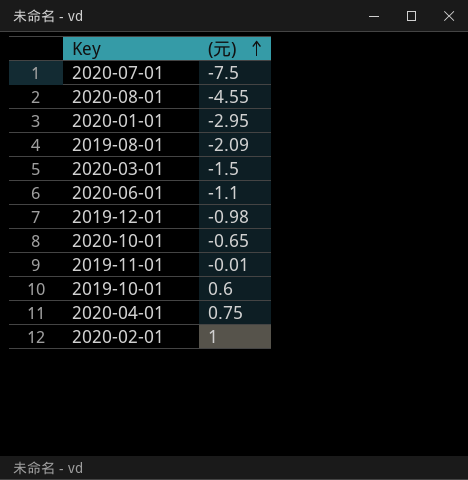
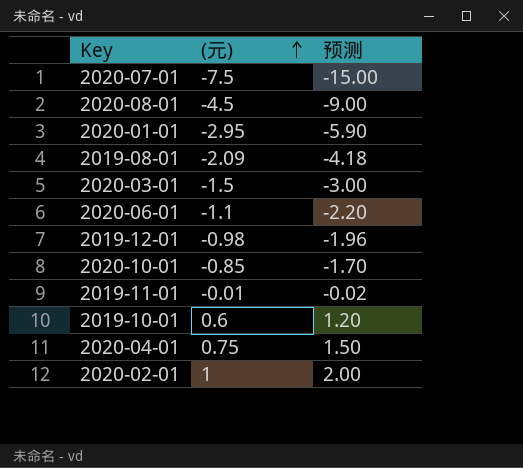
column 预测 | formula: none -> [(元)] * 2
2020-08-01 | (元): -4.55 -> -4.5
2020-10-01 | (元): -0.65 -> -0.85

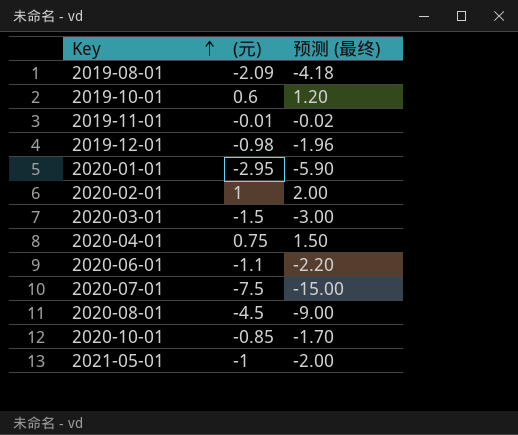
row order: (元) ascending -> Key ascending
column name: 预测 -> 预测 (最终)
row 2021-05-01: none -> -1 | -2.00

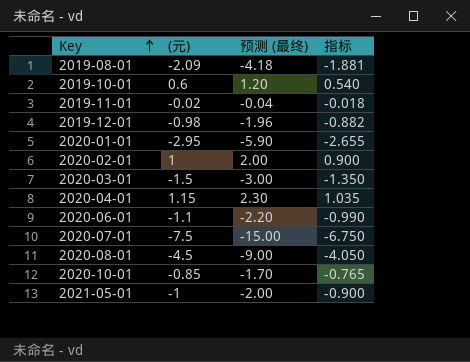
column 指标 | formula: none -> [(元)] * 0.9
2019-11-01 | (元): -0.01 -> -0.02
2019-11-01 | 预测 (最终): -0.02 -> -0.04
2020-04-01 | (元): 0.75 -> 1.15
2020-04-01 | 预测 (最终): 1.50 -> 2.30

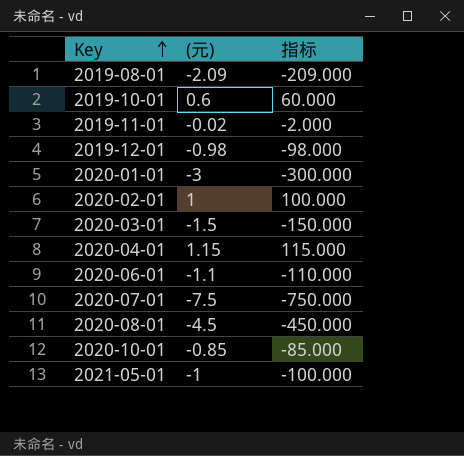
column 预测 (最终) | formula: [(元)] * 2 -> none
column 指标 | formula: [(元)] * 0.9 -> [(元)] * 100
2020-01-01 | (元): -2.95 -> -3

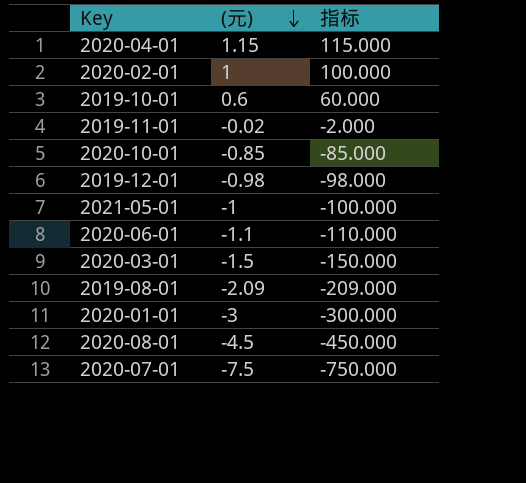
row order: Key ascending -> (元) descending

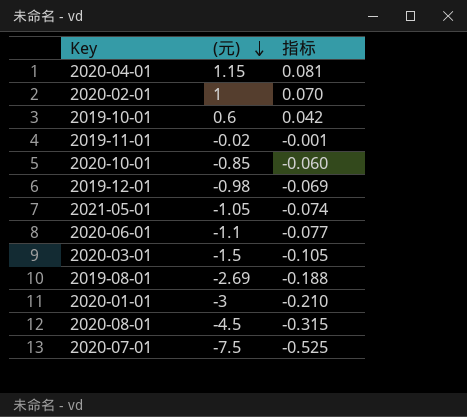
column 指标 | formula: [(元)] * 100 -> [(元)] * 0.07
2021-05-01 | (元): -1 -> -1.05
2019-08-01 | (元): -2.09 -> -2.69

